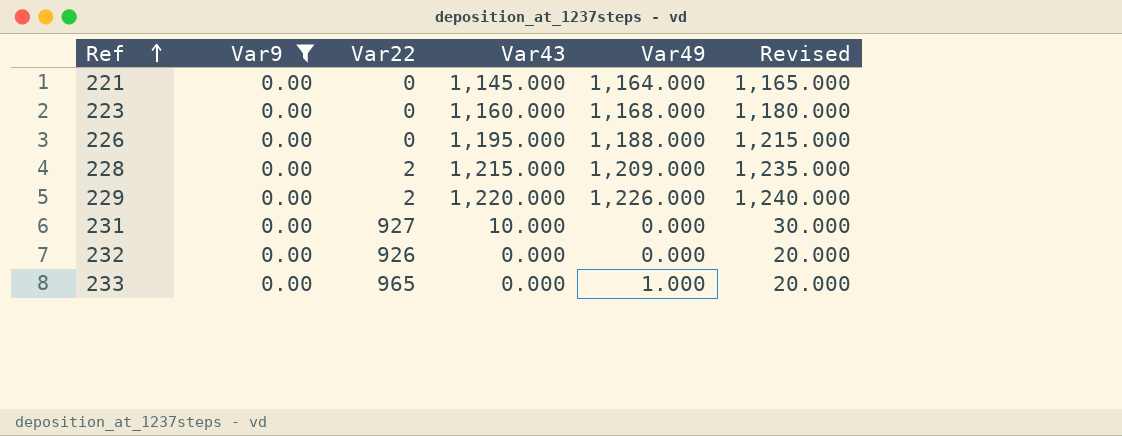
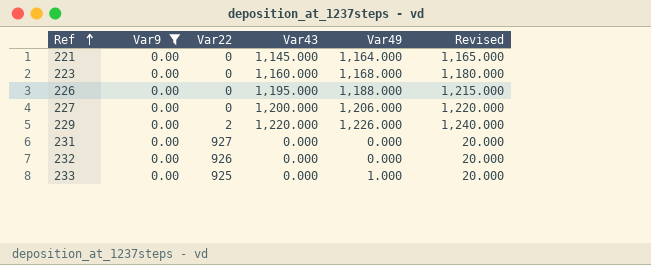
row 228: 0.00 | 2 | 1,215.000 | 1,209.000 | 1,235.000 -> none
row 227: none -> 0.00 | 0 | 1,200.000 | 1,206.000 | 1,220.000
231 | Var43: 10.000 -> 0.000
231 | Revised: 30.000 -> 20.000
233 | Var22: 965 -> 925

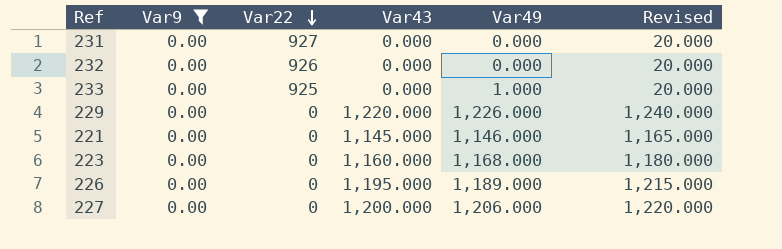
row order: Ref ascending -> Var22 descending
229 | Var22: 2 -> 0
221 | Var49: 1,164.000 -> 1,146.000
226 | Var49: 1,188.000 -> 1,189.000

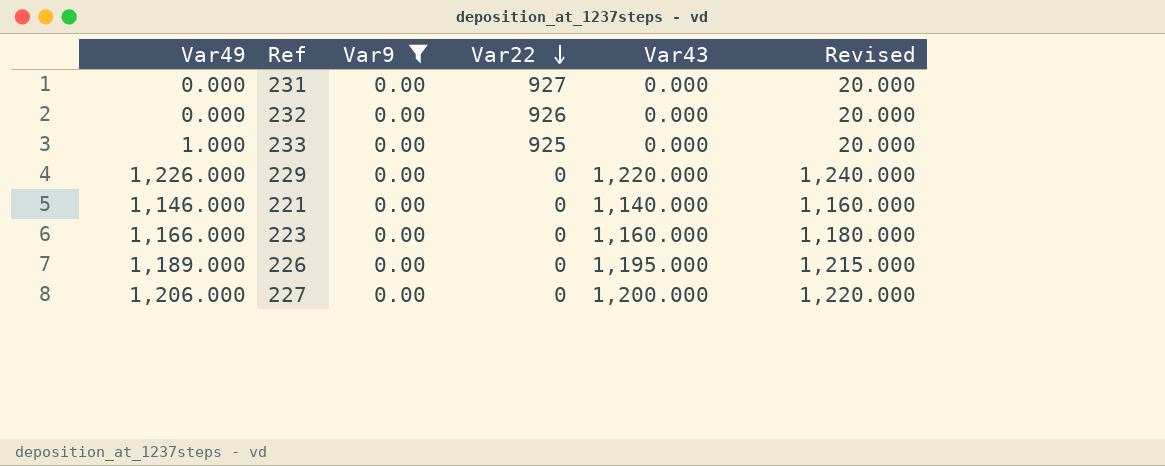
column Var49 | position: 5 -> 1
221 | Var43: 1,145.000 -> 1,140.000
221 | Revised: 1,165.000 -> 1,160.000
223 | Var49: 1,168.000 -> 1,166.000

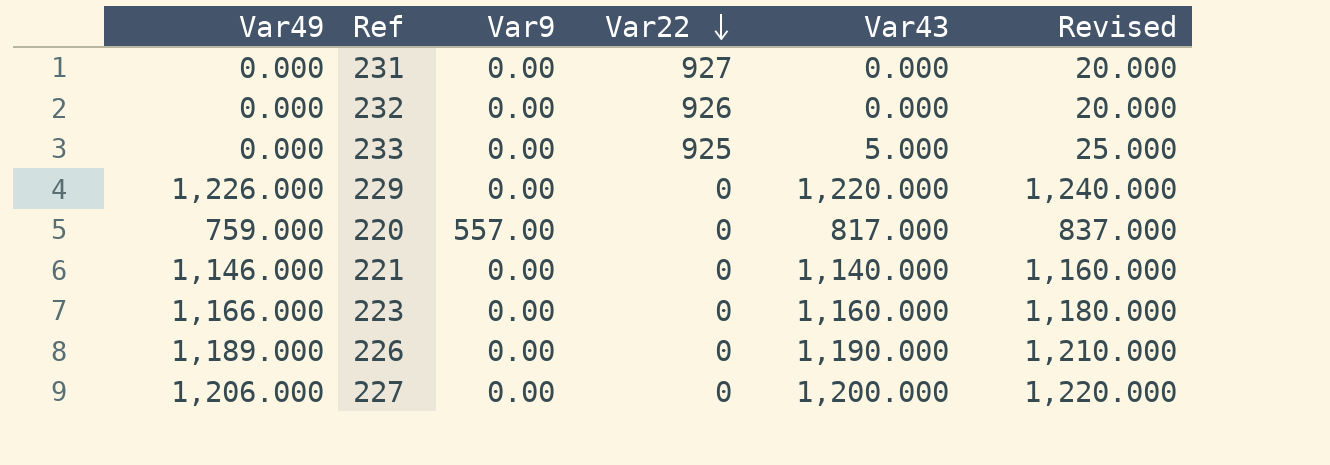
filter: Var9 = 0.00 -> none
233 | Var49: 1.000 -> 0.000
233 | Var43: 0.000 -> 5.000
233 | Revised: 20.000 -> 25.000
226 | Var43: 1,195.000 -> 1,190.000
226 | Revised: 1,215.000 -> 1,210.000

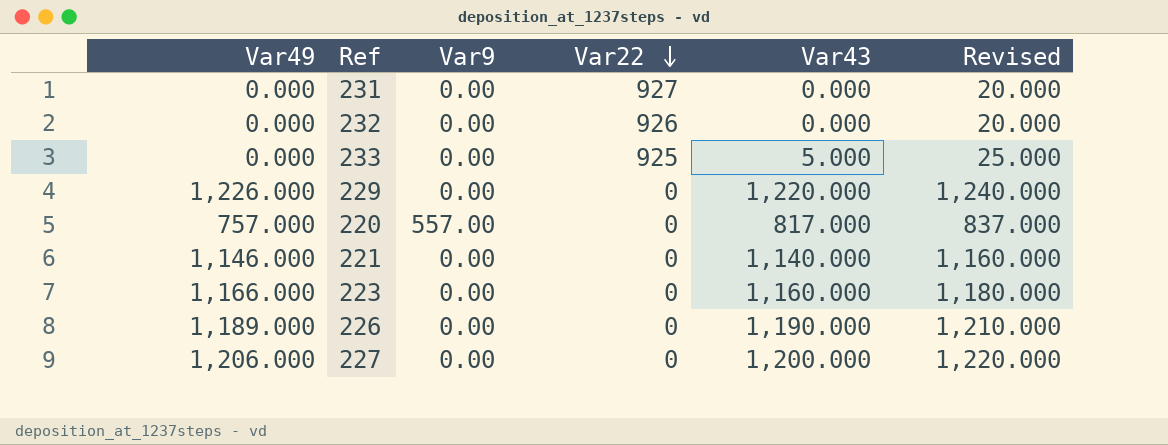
220 | Var49: 759.000 -> 757.000

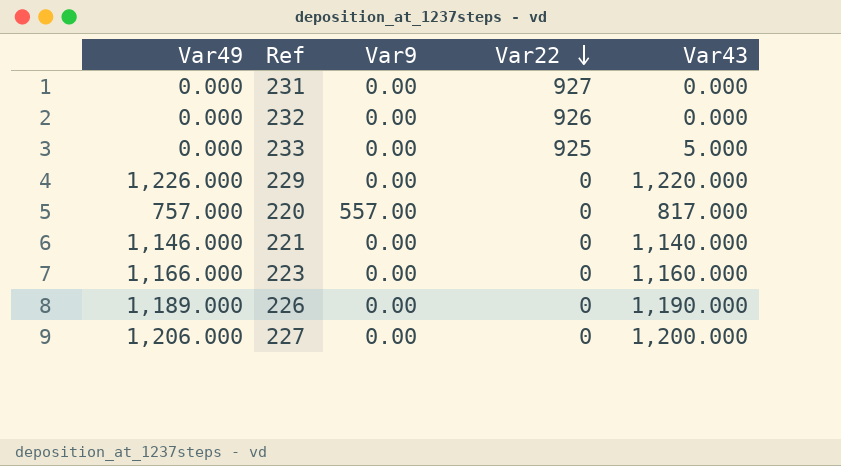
column Revised | formula: [Var43] + 20 -> none

